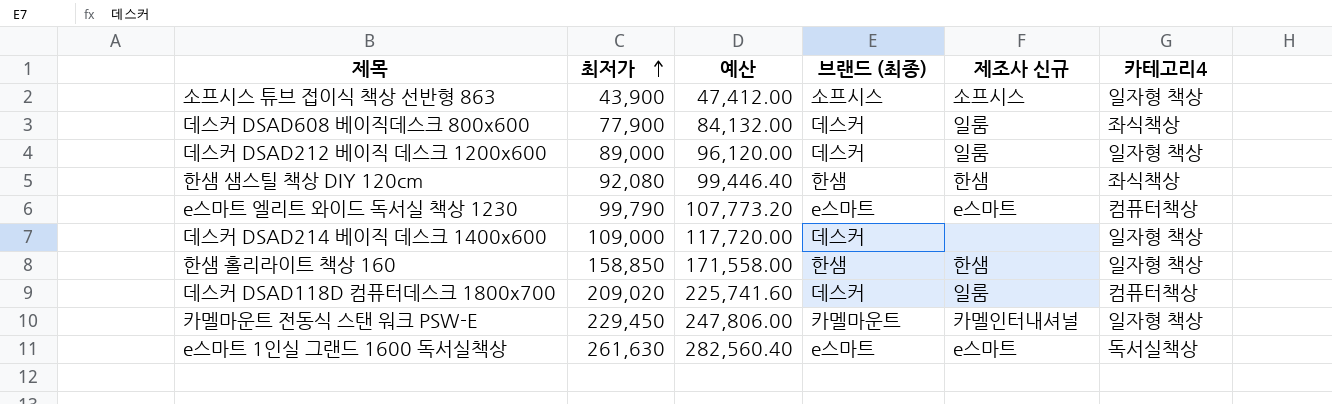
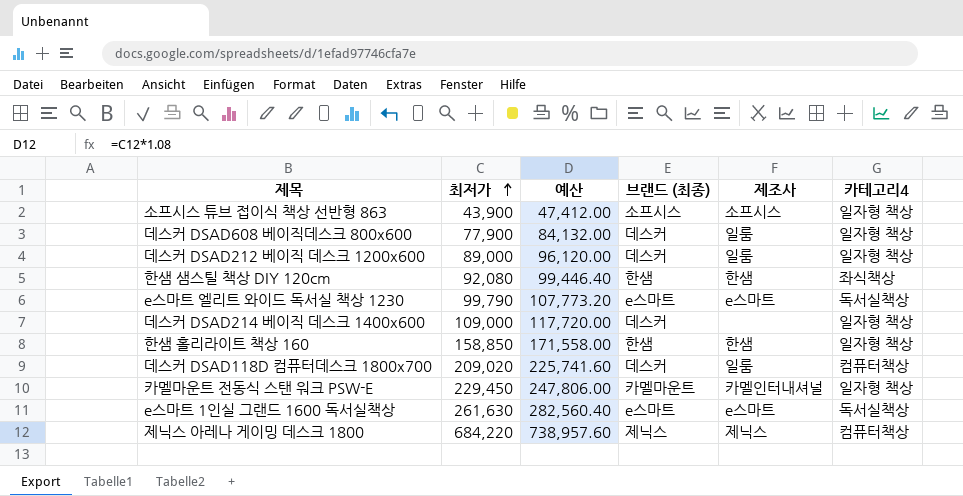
column name: 제조사 신규 -> 제조사
데스커 DSAD608 베이직데스크 800x600 | 카테고리4: 좌식책상 -> 일자형 책상
e스마트 엘리트 와이드 독서실 책상 1230 | 카테고리4: 컴퓨터책상 -> 독서실책상
row 제닉스 아레나 게이밍 데스크 1800: none -> 684,220 | 738,957.60 | 제닉스 | 제닉스 | 컴퓨터책상

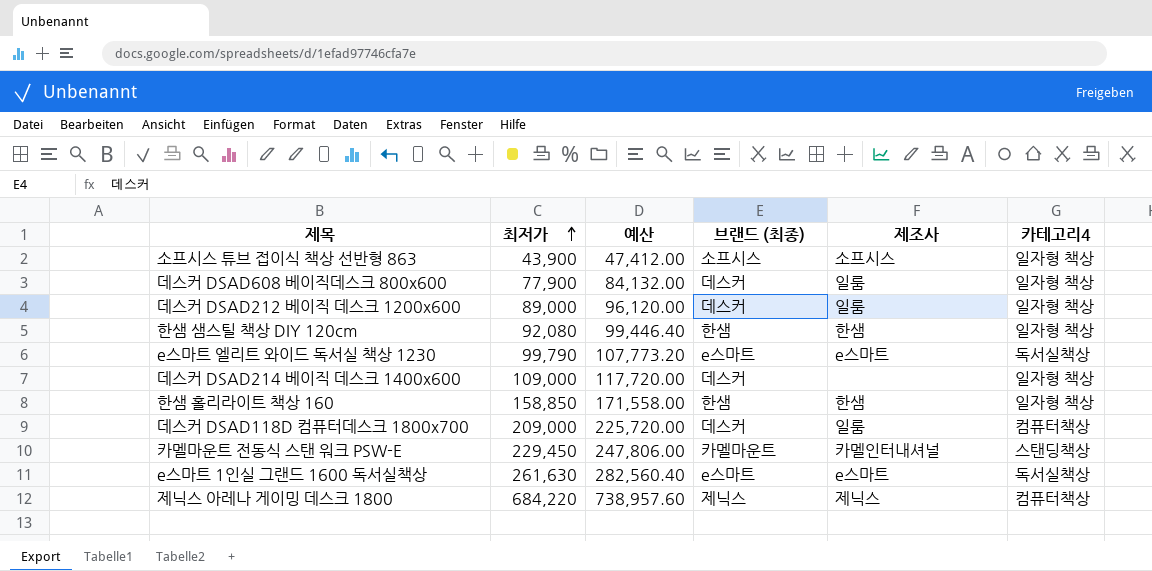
한샘 샘스틸 책상 DIY 120cm | 카테고리4: 좌식책상 -> 일자형 책상
데스커 DSAD118D 컴퓨터데스크 1800x700 | 최저가: 209,020 -> 209,000
데스커 DSAD118D 컴퓨터데스크 1800x700 | 예산: 225,741.60 -> 225,720.00
카멜마운트 전동식 스탠 워크 PSW-E | 카테고리4: 일자형 책상 -> 스탠딩책상

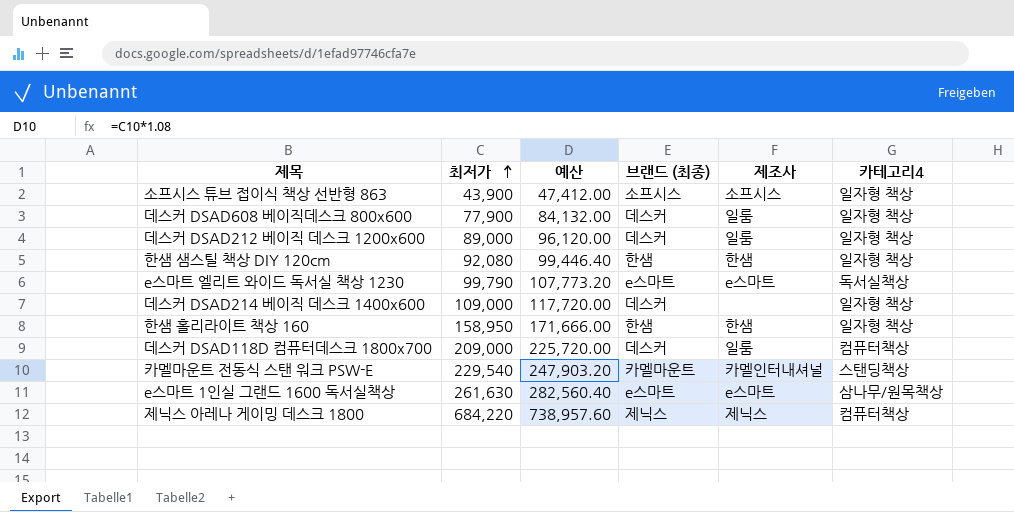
한샘 홀리라이트 책상 160 | 최저가: 158,850 -> 158,950
한샘 홀리라이트 책상 160 | 예산: 171,558.00 -> 171,666.00
카멜마운트 전동식 스탠 워크 PSW-E | 최저가: 229,450 -> 229,540
카멜마운트 전동식 스탠 워크 PSW-E | 예산: 247,806.00 -> 247,903.20
e스마트 1인실 그랜드 1600 독서실책상 | 카테고리4: 독서실책상 -> 삼나무/원목책상

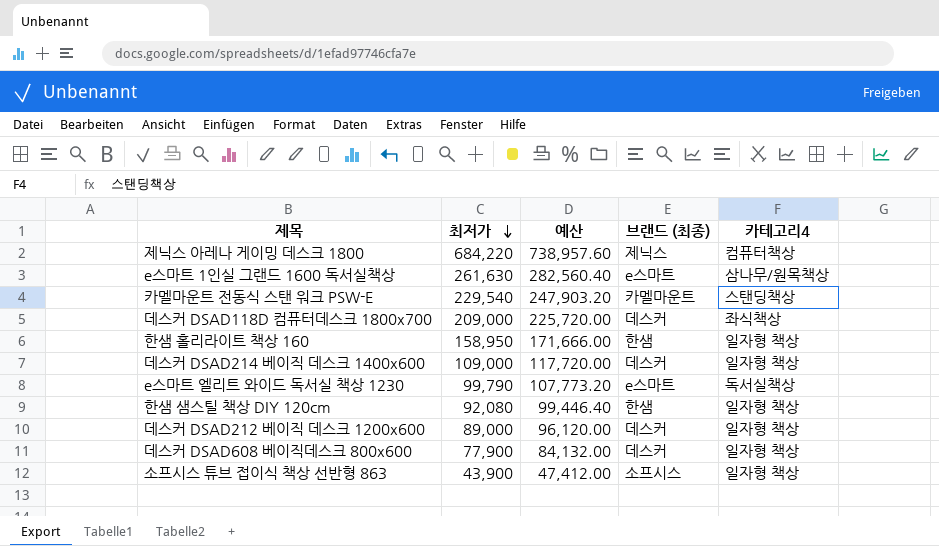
row order: 최저가 ascending -> 최저가 descending
column 제조사 | position: 5 -> none
데스커 DSAD118D 컴퓨터데스크 1800x700 | 카테고리4: 컴퓨터책상 -> 좌식책상

